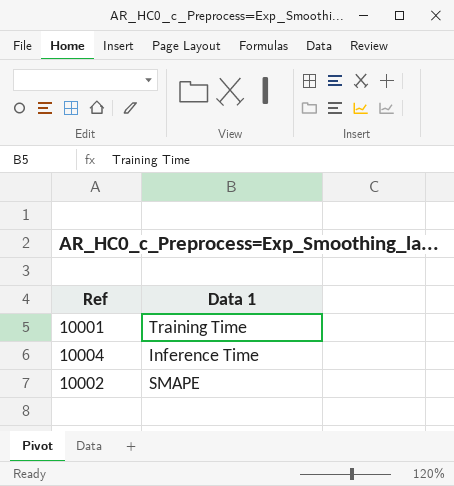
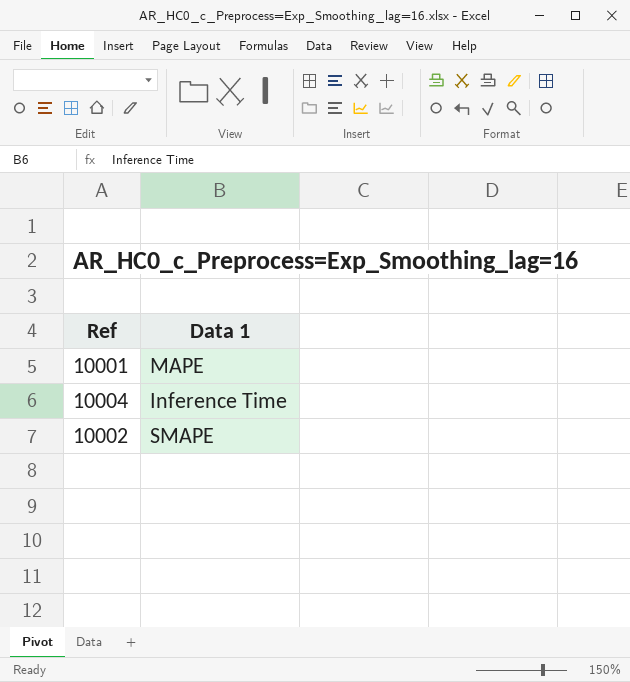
10001 | Data 1: Training Time -> MAPE

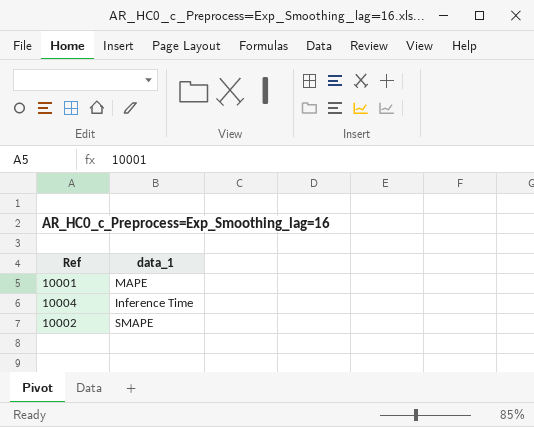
column name: Data 1 -> data_1

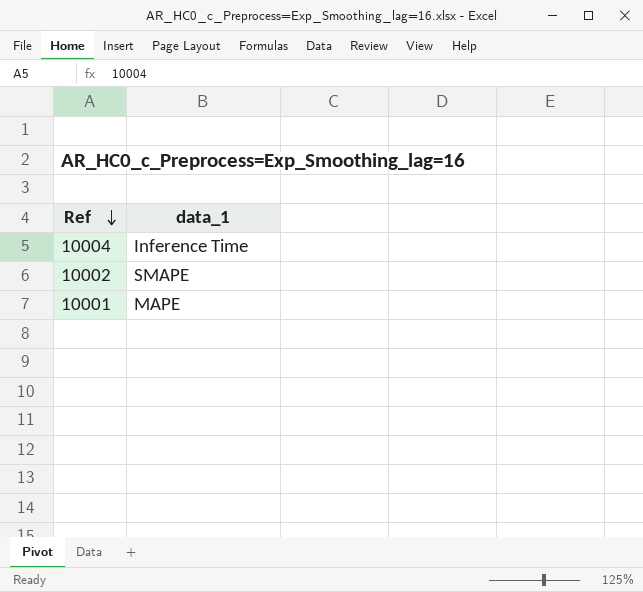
row order: none -> Ref descending

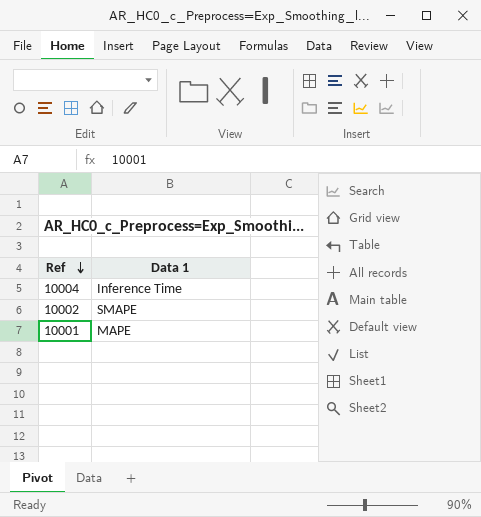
column name: data_1 -> Data 1

